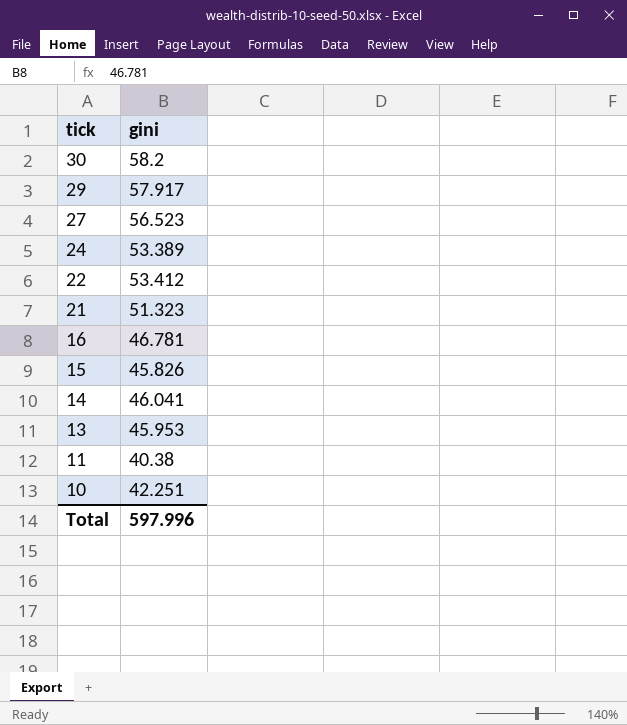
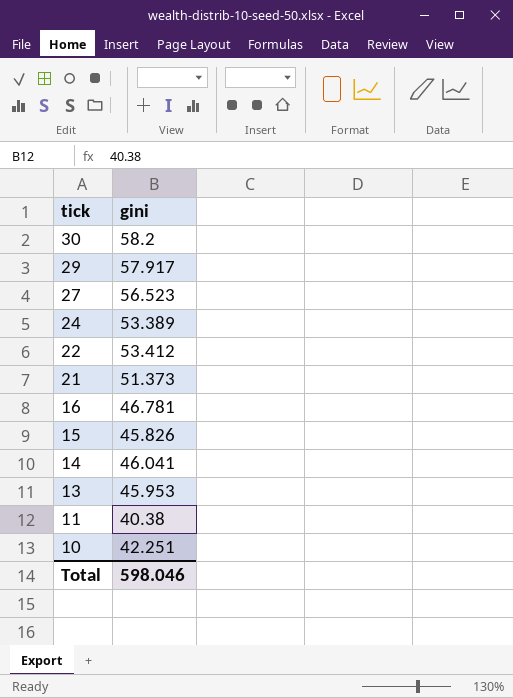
21 | gini: 51.323 -> 51.373
Total | gini: 597.996 -> 598.046

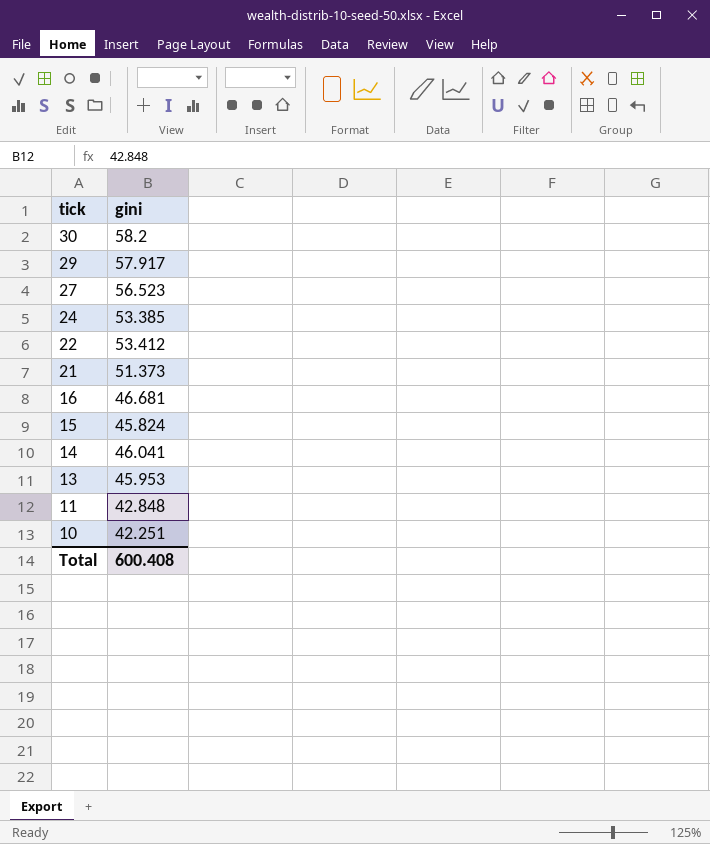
24 | gini: 53.389 -> 53.385
16 | gini: 46.781 -> 46.681
15 | gini: 45.826 -> 45.824
11 | gini: 40.38 -> 42.848
Total | gini: 598.046 -> 600.408

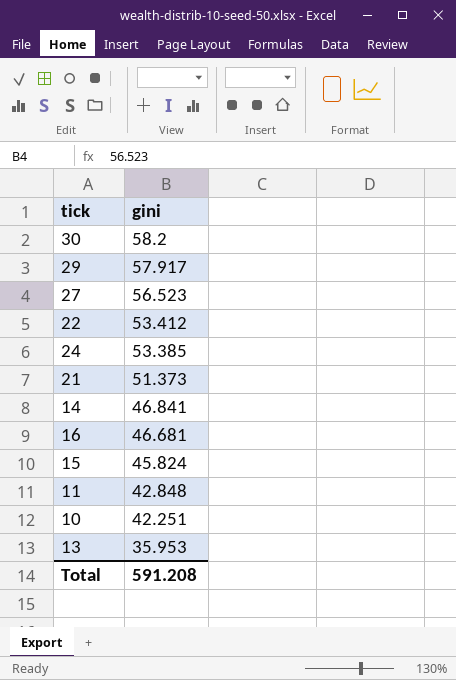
row order: tick descending -> gini descending
14 | gini: 46.041 -> 46.841
13 | gini: 45.953 -> 35.953
Total | gini: 600.408 -> 591.208

